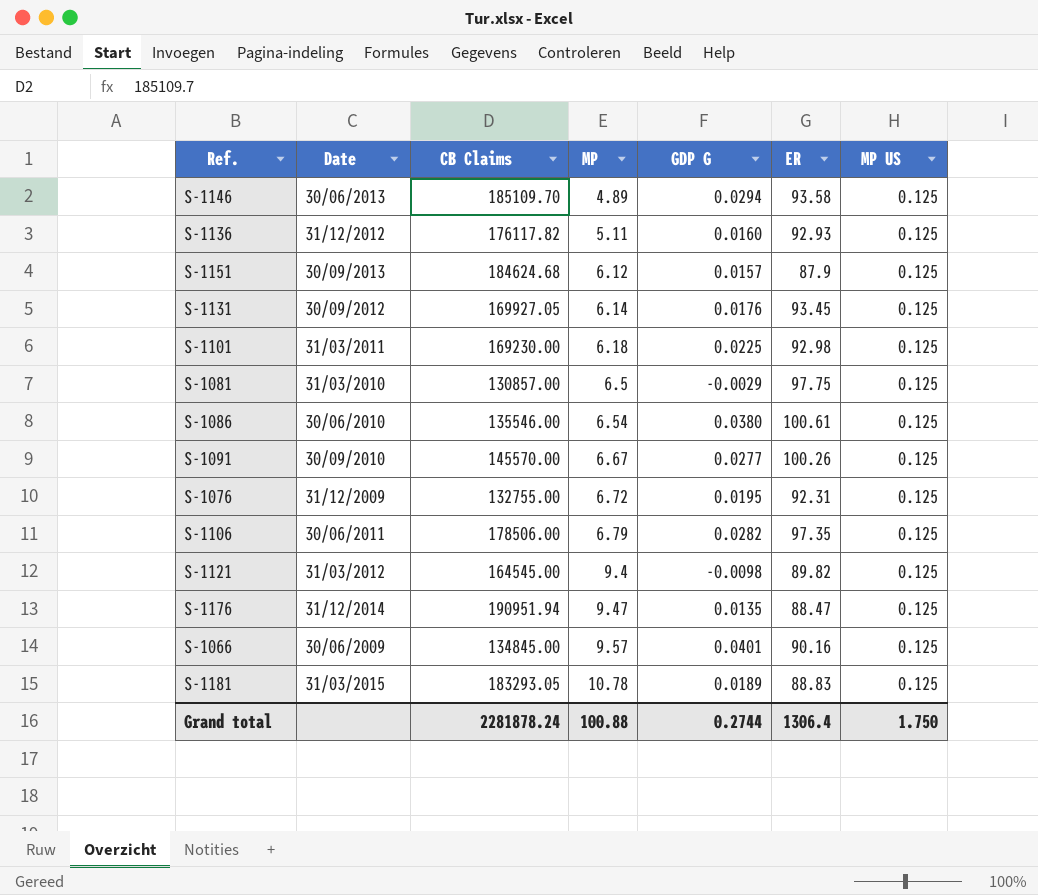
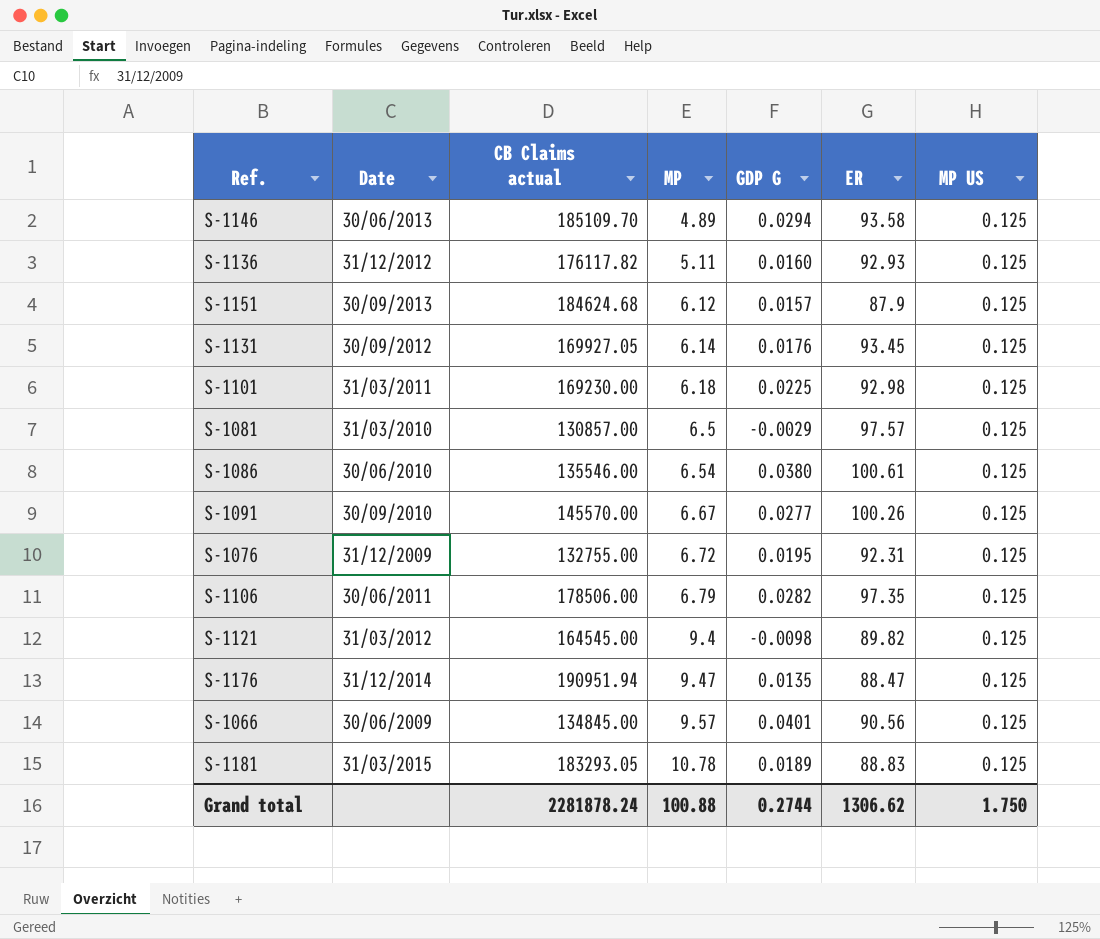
column name: CB Claims -> CB Claims actual
S-1081 | ER: 97.75 -> 97.57
S-1066 | ER: 90.16 -> 90.56
Grand total | ER: 1306.4 -> 1306.62

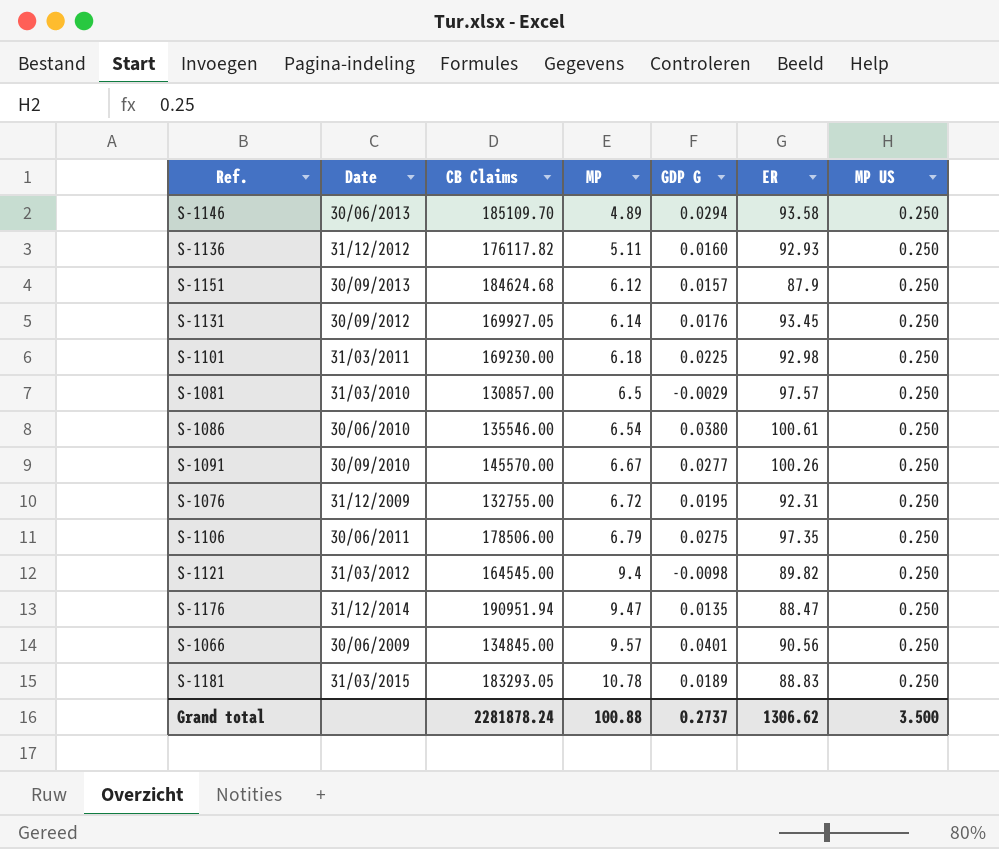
column name: CB Claims actual -> CB Claims
S-1146 | MP US: 0.125 -> 0.250
S-1136 | MP US: 0.125 -> 0.250
S-1151 | MP US: 0.125 -> 0.250
S-1131 | MP US: 0.125 -> 0.250
S-1101 | MP US: 0.125 -> 0.250
S-1081 | MP US: 0.125 -> 0.250
S-1086 | MP US: 0.125 -> 0.250
S-1091 | MP US: 0.125 -> 0.250
S-1076 | MP US: 0.125 -> 0.250
S-1106 | GDP G: 0.0282 -> 0.0275
S-1106 | MP US: 0.125 -> 0.250
S-1121 | MP US: 0.125 -> 0.250
S-1176 | MP US: 0.125 -> 0.250
S-1066 | MP US: 0.125 -> 0.250
S-1181 | MP US: 0.125 -> 0.250
Grand total | GDP G: 0.2744 -> 0.2737
Grand total | MP US: 1.750 -> 3.500

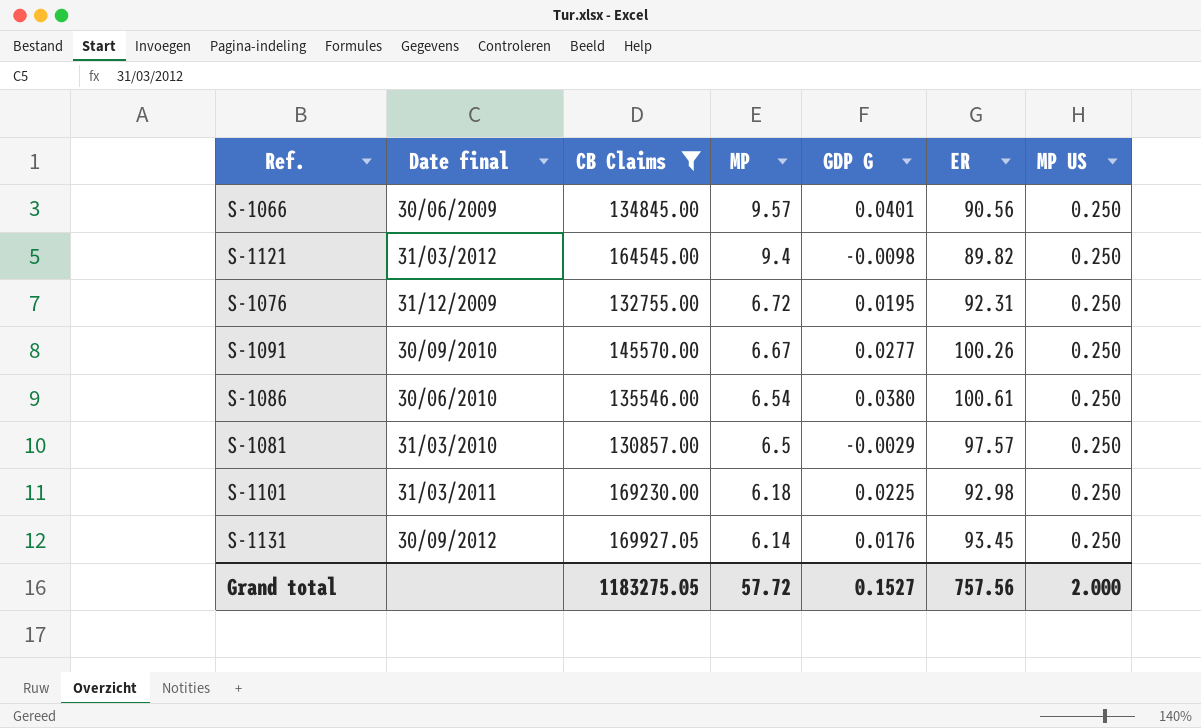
filter: none -> CB Claims <= 169927.05
row order: MP ascending -> MP descending
column name: Date -> Date final
Grand total | CB Claims: 2281878.24 -> 1183275.05
Grand total | MP: 100.88 -> 57.72
Grand total | GDP G: 0.2737 -> 0.1527
Grand total | ER: 1306.62 -> 757.56
Grand total | MP US: 3.500 -> 2.000

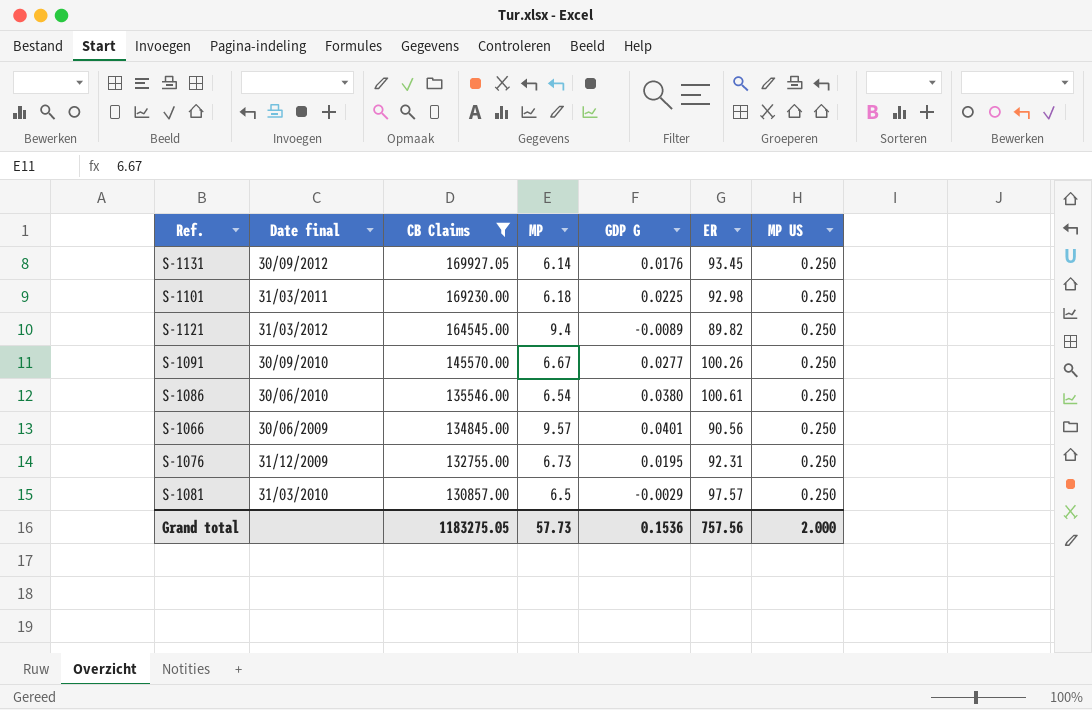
row order: MP descending -> CB Claims descending
S-1121 | GDP G: -0.0098 -> -0.0089
S-1076 | MP: 6.72 -> 6.73
Grand total | MP: 57.72 -> 57.73
Grand total | GDP G: 0.1527 -> 0.1536

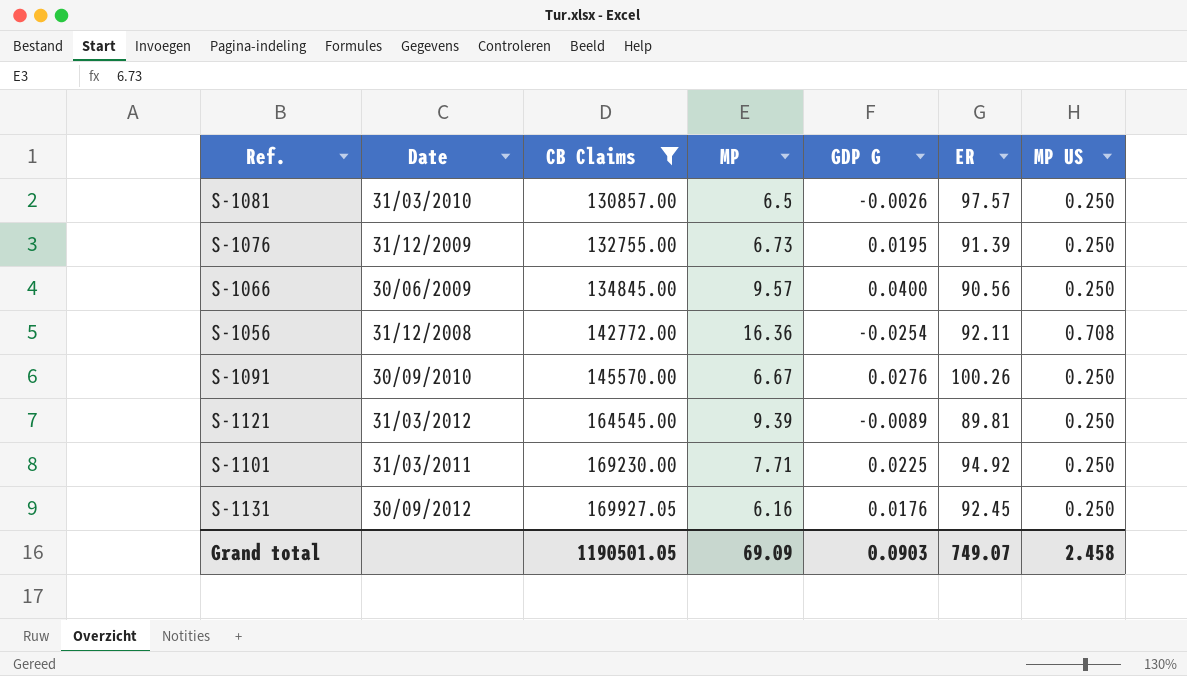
row order: CB Claims descending -> CB Claims ascending
column name: Date final -> Date
row S-1086: 30/06/2010 | 135546.00 | 6.54 | 0.0380 | 100.61 | 0.250 -> none
S-1081 | GDP G: -0.0029 -> -0.0026
S-1076 | ER: 92.31 -> 91.39
S-1066 | GDP G: 0.0401 -> 0.0400
row S-1056: none -> 31/12/2008 | 142772.00 | 16.36 | -0.0254 | 92.11 | 0.708
S-1091 | GDP G: 0.0277 -> 0.0276
S-1121 | MP: 9.4 -> 9.39
S-1121 | ER: 89.82 -> 89.81
S-1101 | MP: 6.18 -> 7.71
S-1101 | ER: 92.98 -> 94.92
S-1131 | MP: 6.14 -> 6.16
S-1131 | ER: 93.45 -> 92.45
Grand total | CB Claims: 1183275.05 -> 1190501.05
Grand total | MP: 57.73 -> 69.09
Grand total | GDP G: 0.1536 -> 0.0903
Grand total | ER: 757.56 -> 749.07
Grand total | MP US: 2.000 -> 2.458

